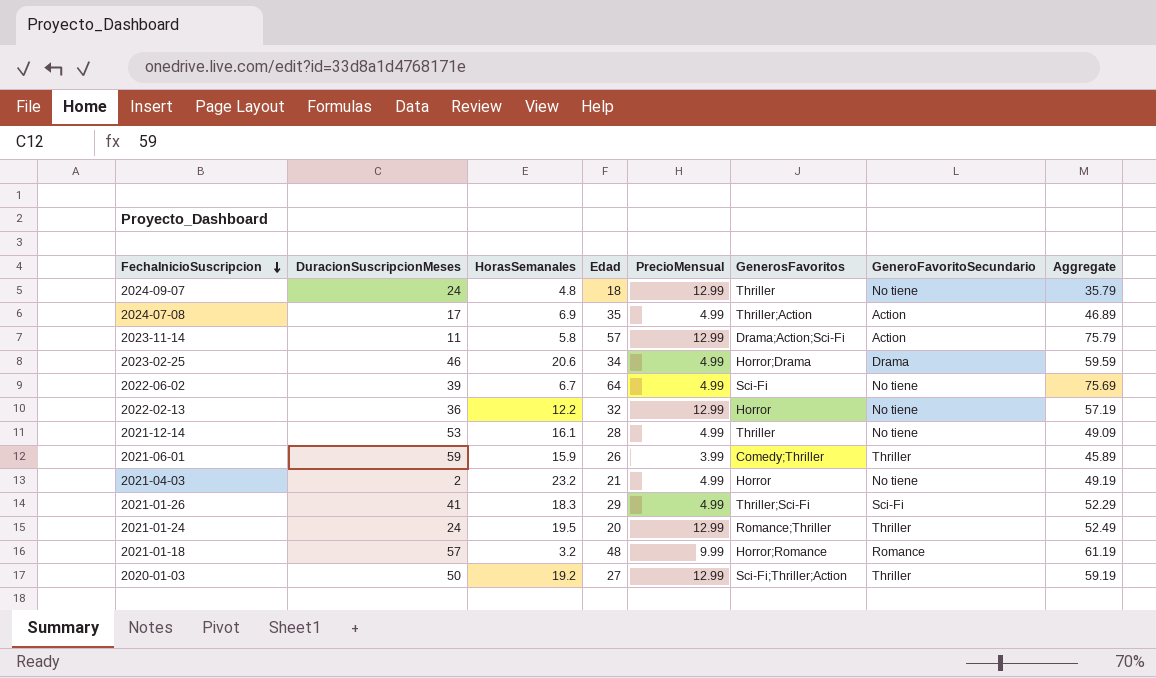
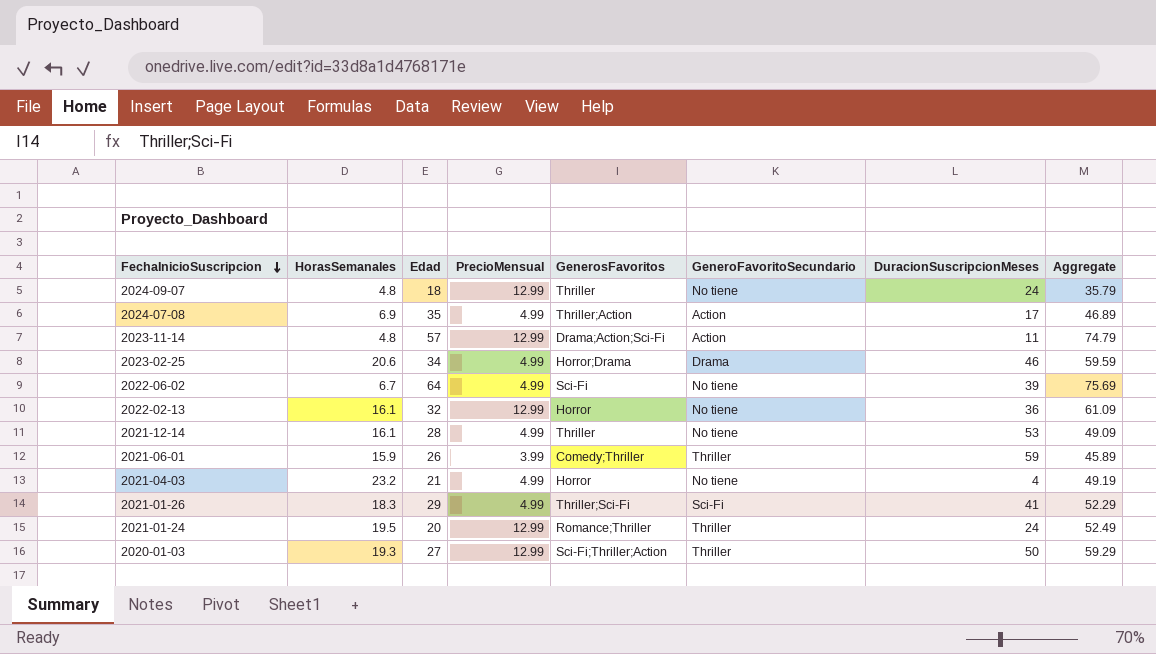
column DuracionSuscripcionMeses | position: 2 -> 7
row 2021-01-18: 57 | 3.2 | 48 | 9.99 | Horror;Romance | Romance | 61.19 -> none
2023-11-14 | HorasSemanales: 5.8 -> 4.8
2023-11-14 | Aggregate: 75.79 -> 74.79
2022-02-13 | HorasSemanales: 12.2 -> 16.1
2022-02-13 | Aggregate: 57.19 -> 61.09
2021-04-03 | DuracionSuscripcionMeses: 2 -> 4
2020-01-03 | HorasSemanales: 19.2 -> 19.3
2020-01-03 | Aggregate: 59.19 -> 59.29

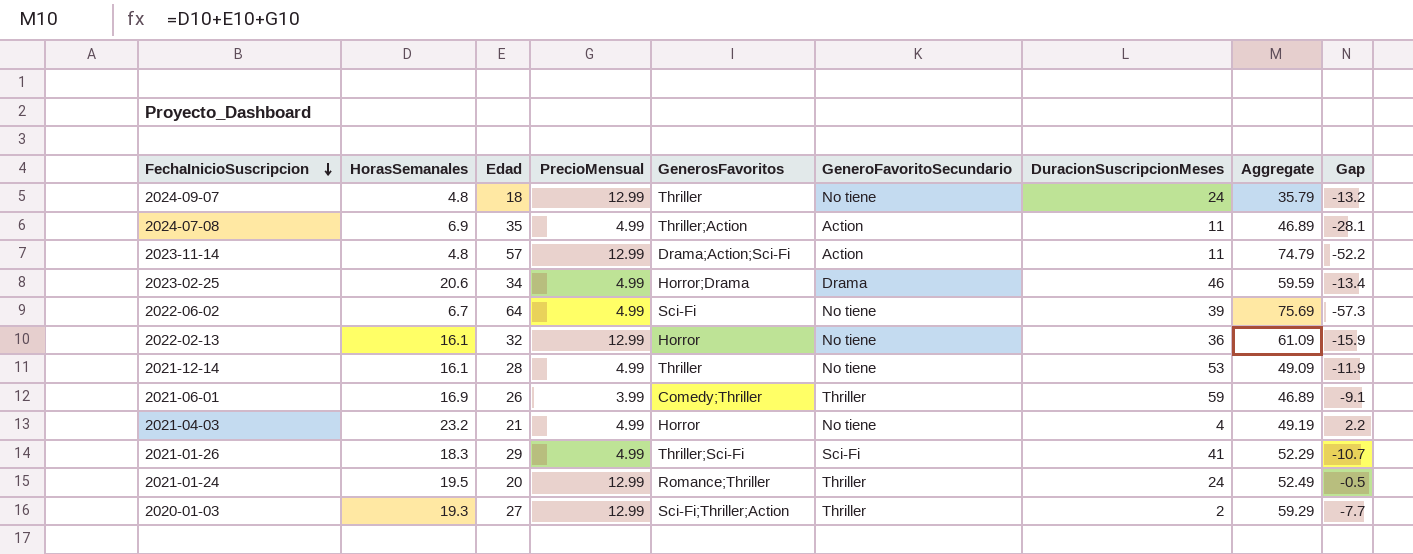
column Gap | formula: none -> [HorasSemanales] - [Edad]
2024-07-08 | DuracionSuscripcionMeses: 17 -> 11
2021-06-01 | HorasSemanales: 15.9 -> 16.9
2021-06-01 | Aggregate: 45.89 -> 46.89
2020-01-03 | DuracionSuscripcionMeses: 50 -> 2

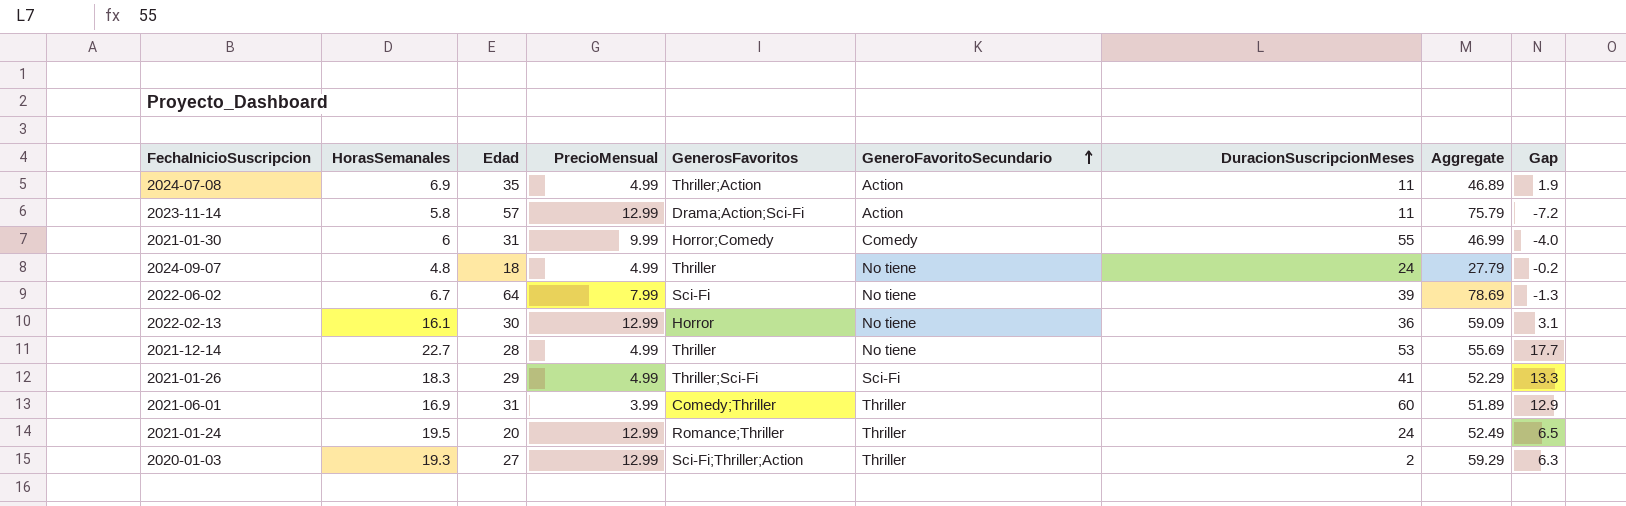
row order: FechaInicioSuscripcion descending -> GeneroFavoritoSecundario ascending
column Gap | formula: [HorasSemanales] - [Edad] -> [HorasSemanales] - [PrecioMensual]
row 2023-02-25: 20.6 | 34 | 4.99 | Horror;Drama | Drama | 46 | 59.59 | -13.4 -> none
row 2021-04-03: 23.2 | 21 | 4.99 | Horror | No tiene | 4 | 49.19 | 2.2 -> none
2023-11-14 | HorasSemanales: 4.8 -> 5.8
2023-11-14 | Aggregate: 74.79 -> 75.79
row 2021-01-30: none -> 6 | 31 | 9.99 | Horror;Comedy | Comedy | 55 | 46.99 | -4.0
2024-09-07 | PrecioMensual: 12.99 -> 4.99
2024-09-07 | Aggregate: 35.79 -> 27.79
2022-06-02 | PrecioMensual: 4.99 -> 7.99
2022-06-02 | Aggregate: 75.69 -> 78.69
2022-02-13 | Edad: 32 -> 30
2022-02-13 | Aggregate: 61.09 -> 59.09
2021-12-14 | HorasSemanales: 16.1 -> 22.7
2021-12-14 | Aggregate: 49.09 -> 55.69
2021-06-01 | Edad: 26 -> 31
2021-06-01 | DuracionSuscripcionMeses: 59 -> 60
2021-06-01 | Aggregate: 46.89 -> 51.89

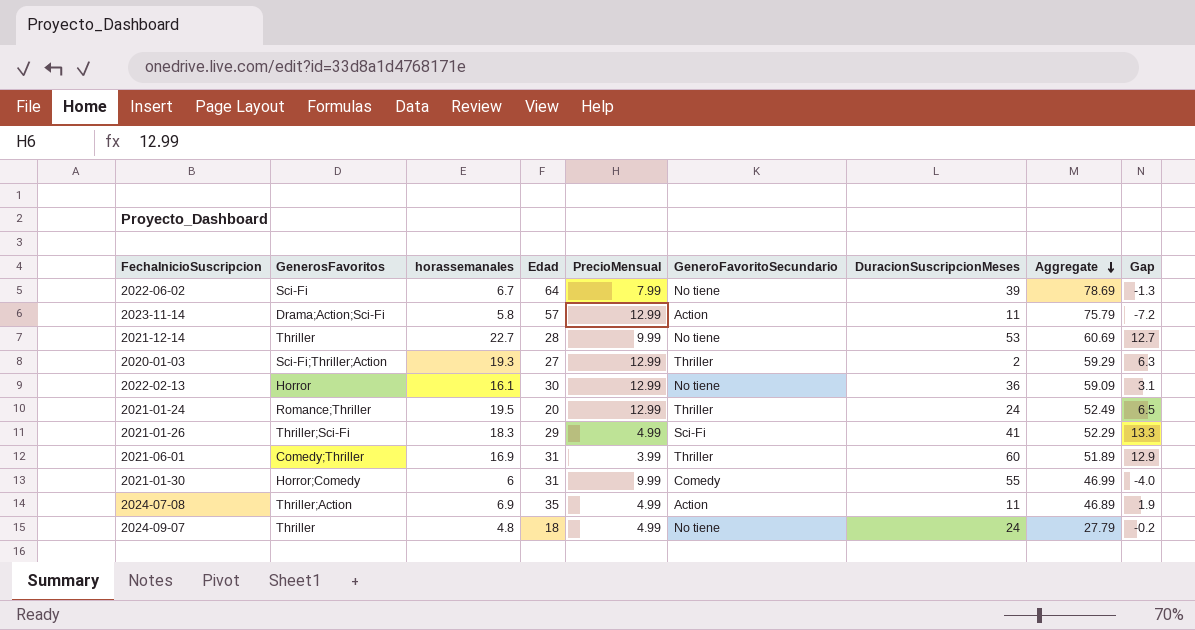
row order: GeneroFavoritoSecundario ascending -> Aggregate descending
column GenerosFavoritos | position: 5 -> 2
column name: HorasSemanales -> horassemanales
2021-12-14 | PrecioMensual: 4.99 -> 9.99
2021-12-14 | Aggregate: 55.69 -> 60.69
2021-12-14 | Gap: 17.7 -> 12.7

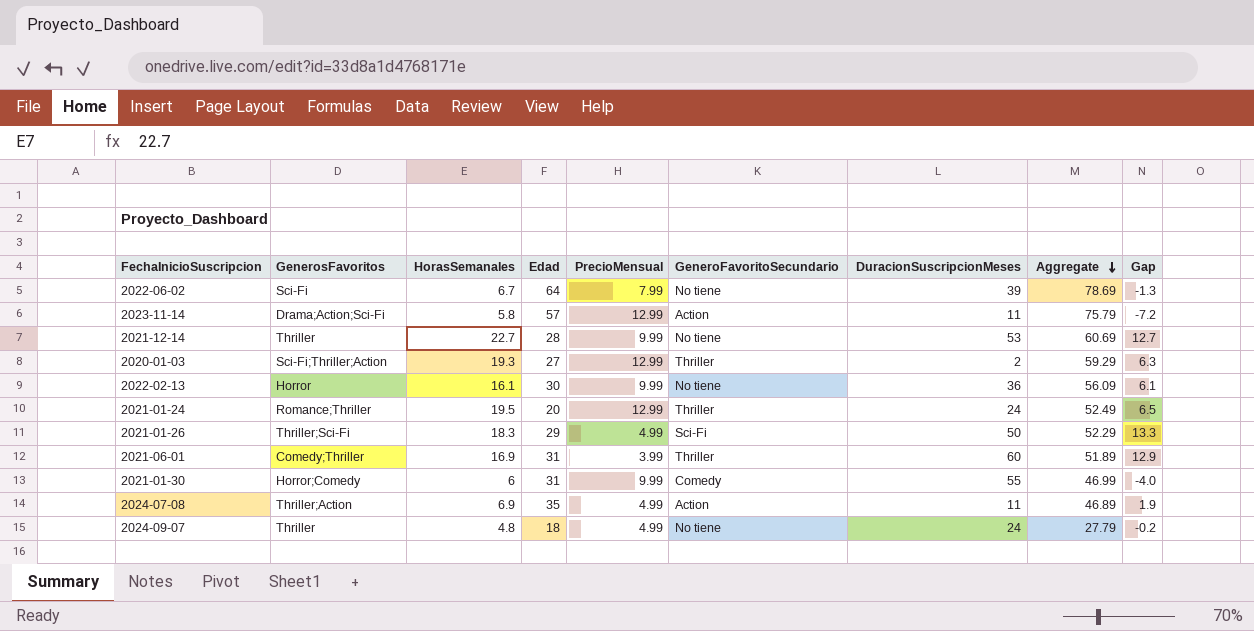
column name: horassemanales -> HorasSemanales
2022-02-13 | PrecioMensual: 12.99 -> 9.99
2022-02-13 | Aggregate: 59.09 -> 56.09
2022-02-13 | Gap: 3.1 -> 6.1
2021-01-26 | DuracionSuscripcionMeses: 41 -> 50

